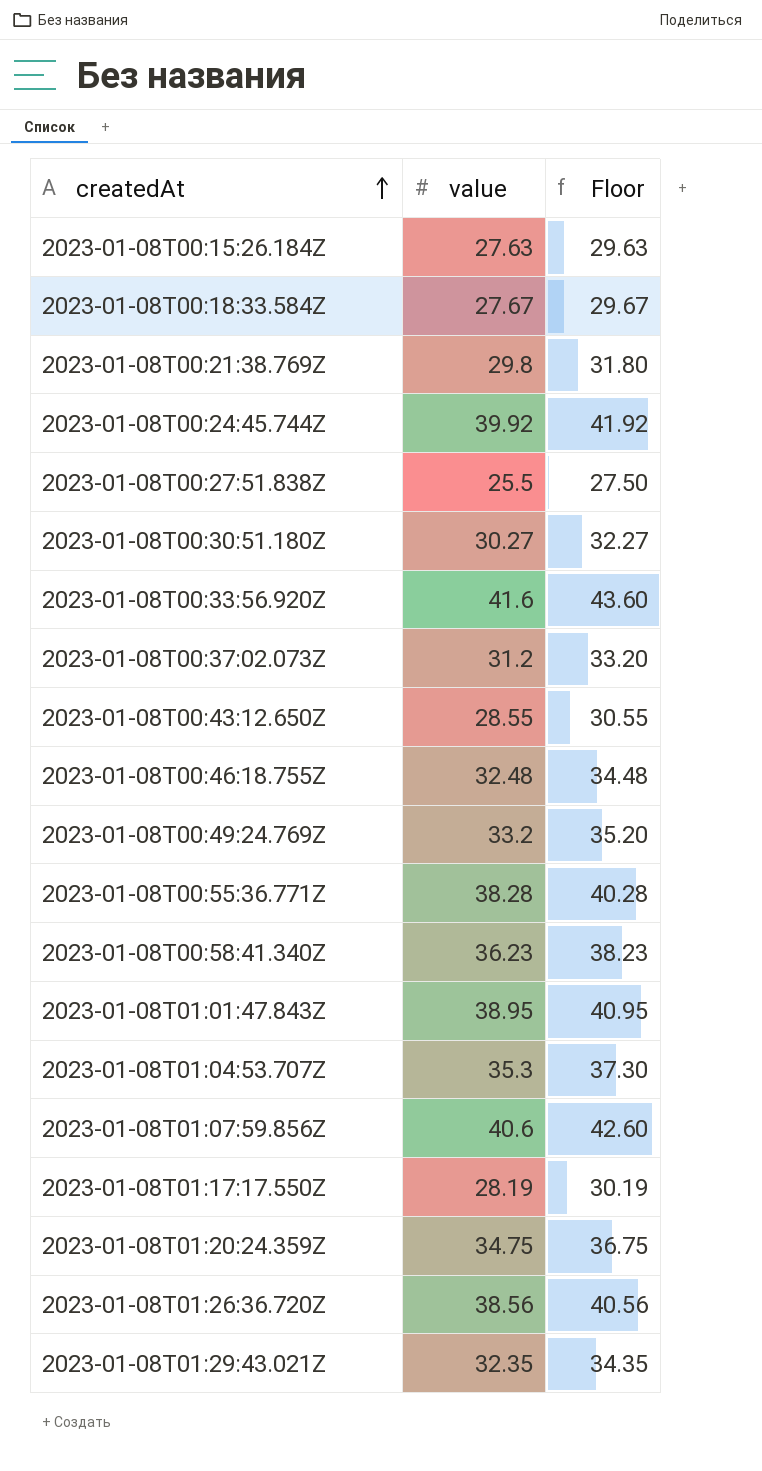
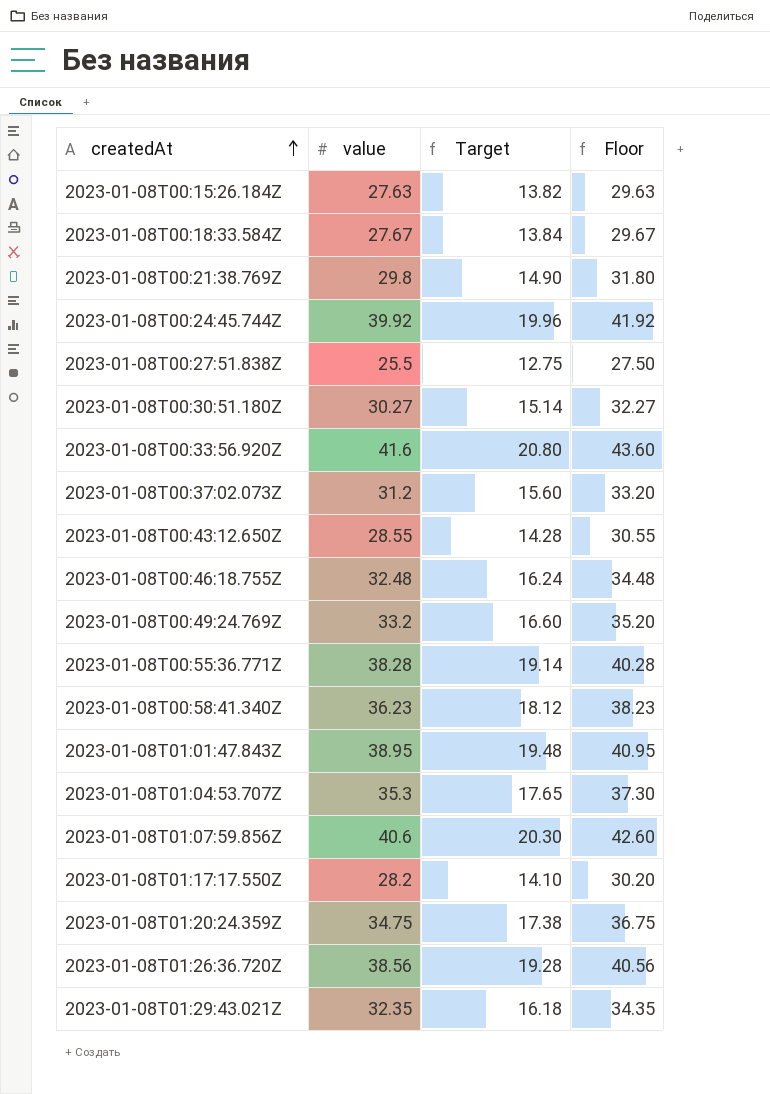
column Target | formula: none -> [value] * 0.5
2023-01-08T01:17:17.550Z | value: 28.19 -> 28.2
2023-01-08T01:17:17.550Z | Floor: 30.19 -> 30.20

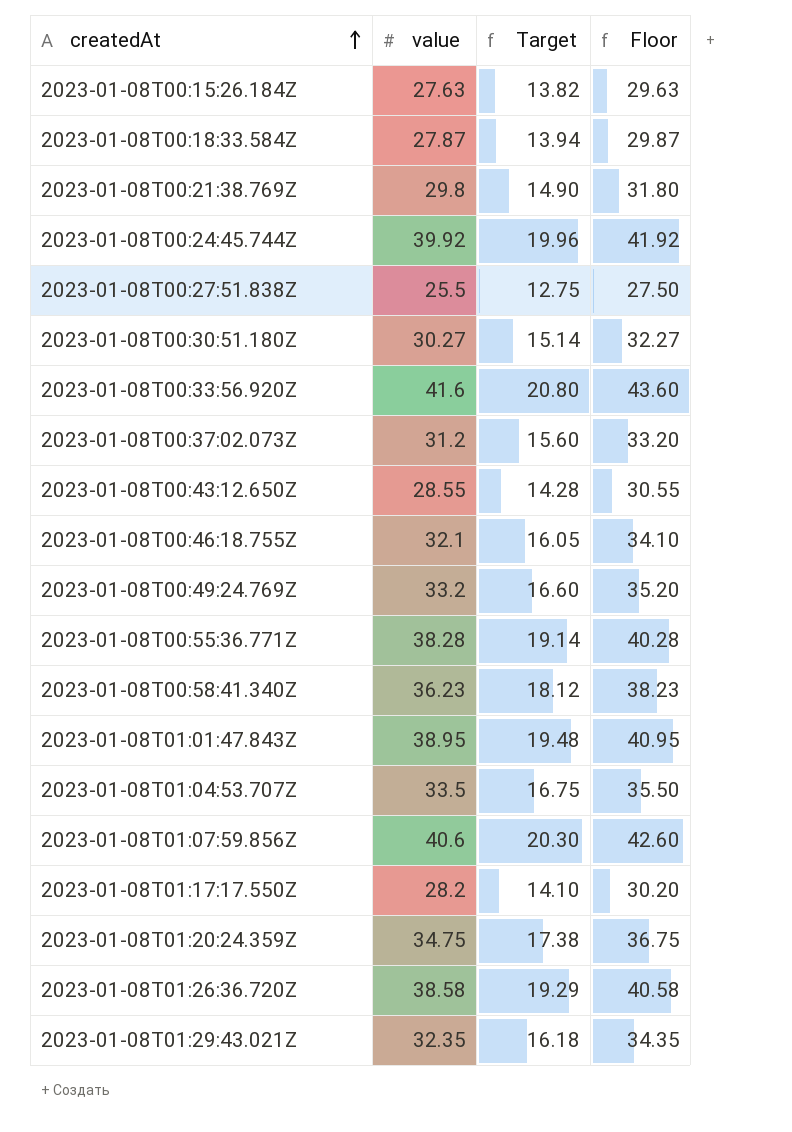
2023-01-08T00:18:33.584Z | value: 27.67 -> 27.87
2023-01-08T00:18:33.584Z | Target: 13.84 -> 13.94
2023-01-08T00:18:33.584Z | Floor: 29.67 -> 29.87
2023-01-08T00:46:18.755Z | value: 32.48 -> 32.1
2023-01-08T00:46:18.755Z | Target: 16.24 -> 16.05
2023-01-08T00:46:18.755Z | Floor: 34.48 -> 34.10
2023-01-08T01:04:53.707Z | value: 35.3 -> 33.5
2023-01-08T01:04:53.707Z | Target: 17.65 -> 16.75
2023-01-08T01:04:53.707Z | Floor: 37.30 -> 35.50
2023-01-08T01:26:36.720Z | value: 38.56 -> 38.58
2023-01-08T01:26:36.720Z | Target: 19.28 -> 19.29
2023-01-08T01:26:36.720Z | Floor: 40.56 -> 40.58

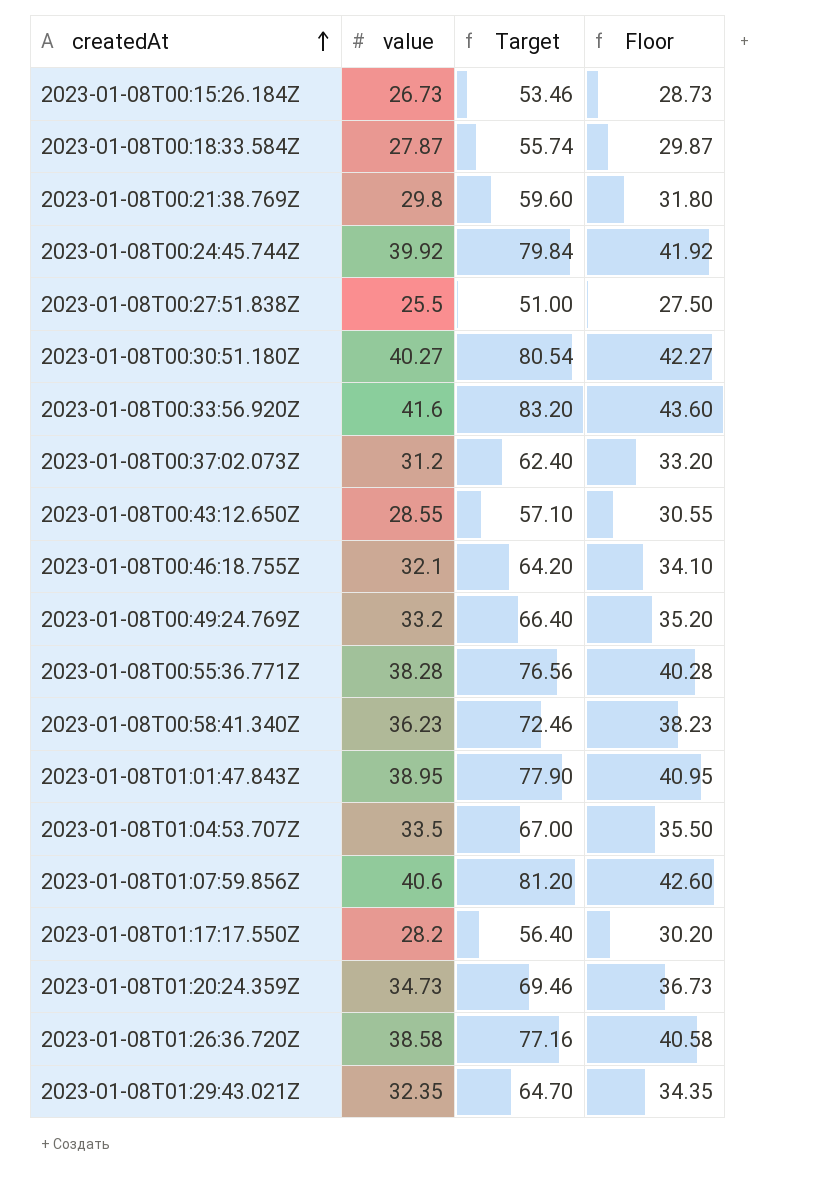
column Target | formula: [value] * 0.5 -> [value] * 2
2023-01-08T00:15:26.184Z | value: 27.63 -> 26.73
2023-01-08T00:15:26.184Z | Floor: 29.63 -> 28.73
2023-01-08T00:30:51.180Z | value: 30.27 -> 40.27
2023-01-08T00:30:51.180Z | Floor: 32.27 -> 42.27
2023-01-08T01:20:24.359Z | value: 34.75 -> 34.73
2023-01-08T01:20:24.359Z | Floor: 36.75 -> 36.73

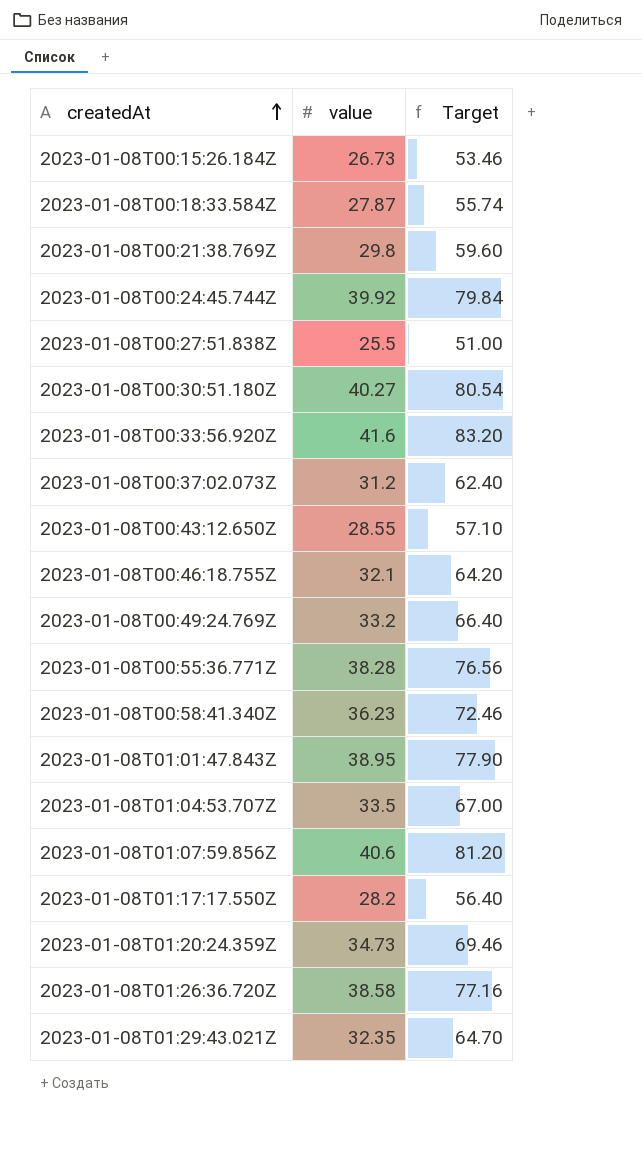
column Floor | formula: [value] + 2 -> none

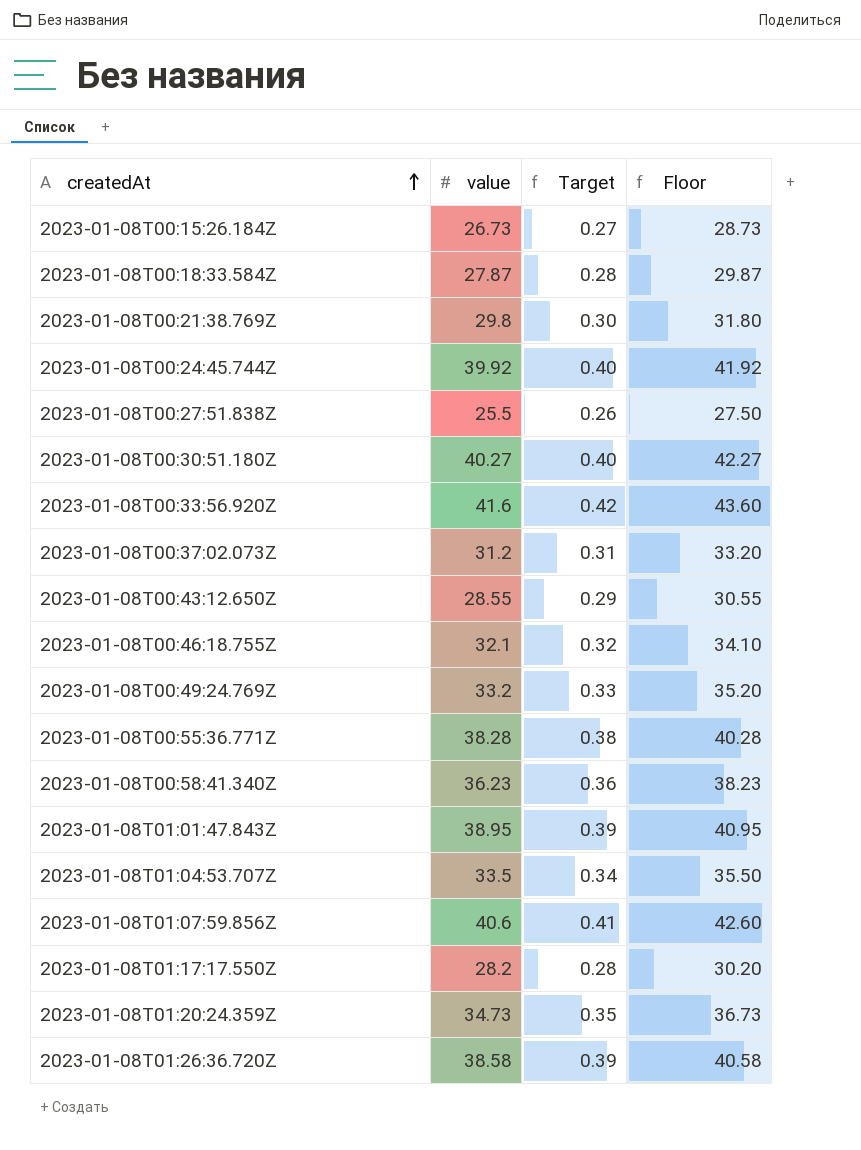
column Target | formula: [value] * 2 -> [value] * 0.01
column Floor | formula: none -> [value] + 2
row 2023-01-08T01:29:43.021Z: 32.35 | 64.70 -> none

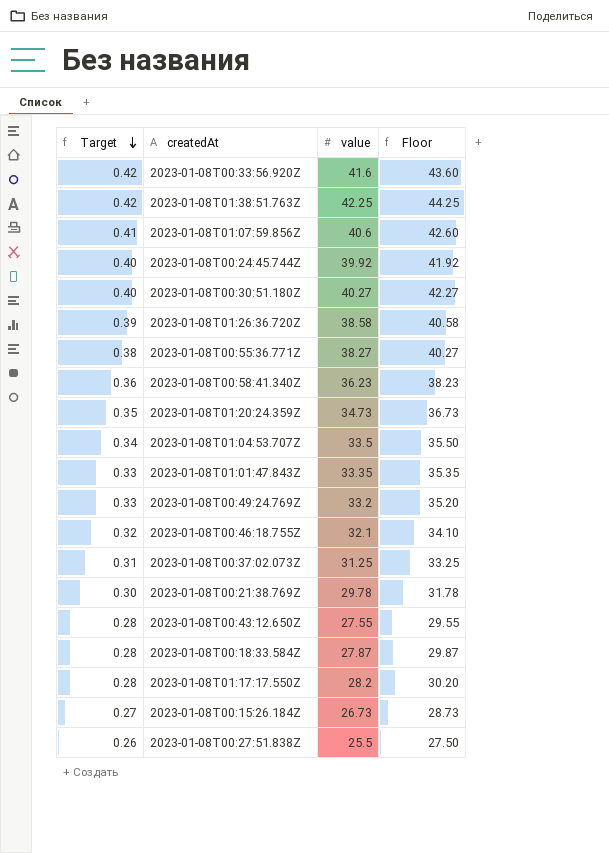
row order: createdAt ascending -> Target descending
column Target | position: 3 -> 1
row 2023-01-08T01:38:51.763Z: none -> 0.42 | 42.25 | 44.25
2023-01-08T00:55:36.771Z | value: 38.28 -> 38.27
2023-01-08T00:55:36.771Z | Floor: 40.28 -> 40.27
2023-01-08T01:01:47.843Z | Target: 0.39 -> 0.33
2023-01-08T01:01:47.843Z | value: 38.95 -> 33.35
2023-01-08T01:01:47.843Z | Floor: 40.95 -> 35.35
2023-01-08T00:37:02.073Z | value: 31.2 -> 31.25
2023-01-08T00:37:02.073Z | Floor: 33.20 -> 33.25
2023-01-08T00:21:38.769Z | value: 29.8 -> 29.78
2023-01-08T00:21:38.769Z | Floor: 31.80 -> 31.78
2023-01-08T00:43:12.650Z | Target: 0.29 -> 0.28
2023-01-08T00:43:12.650Z | value: 28.55 -> 27.55
2023-01-08T00:43:12.650Z | Floor: 30.55 -> 29.55

